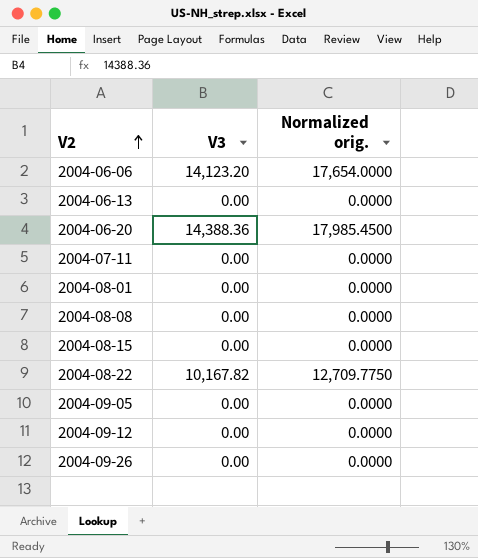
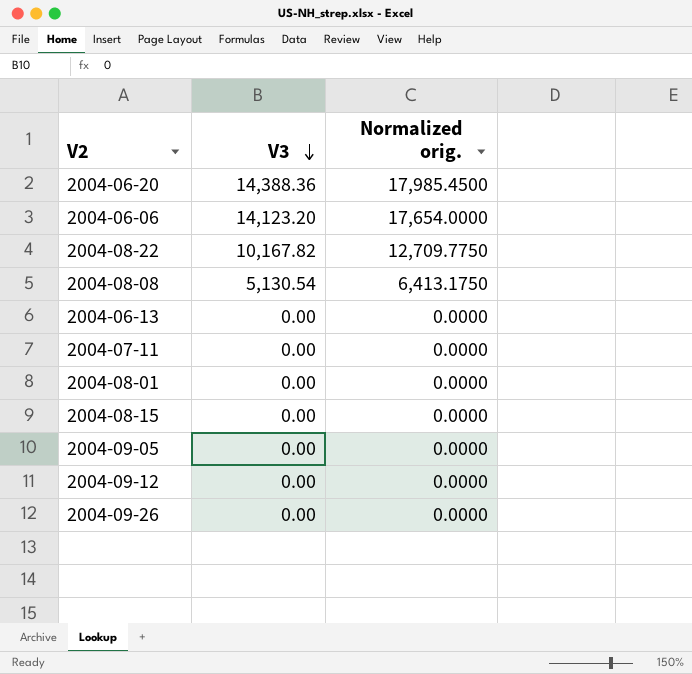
row order: V2 ascending -> V3 descending
2004-08-08 | V3: 0.00 -> 5,130.54
2004-08-08 | Normalized orig.: 0.0000 -> 6,413.1750

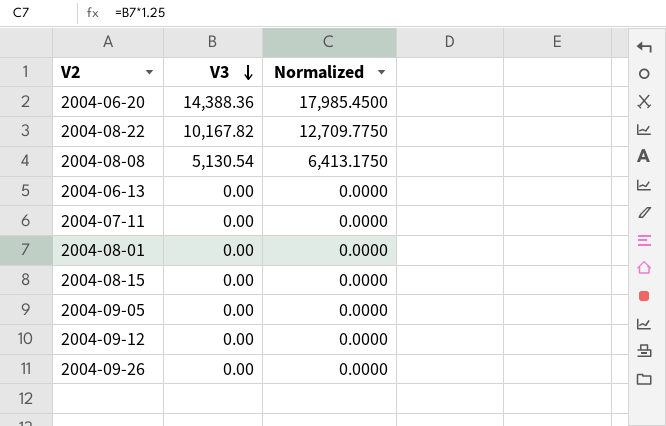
column name: Normalized orig. -> Normalized
row 2004-06-06: 14,123.20 | 17,654.0000 -> none

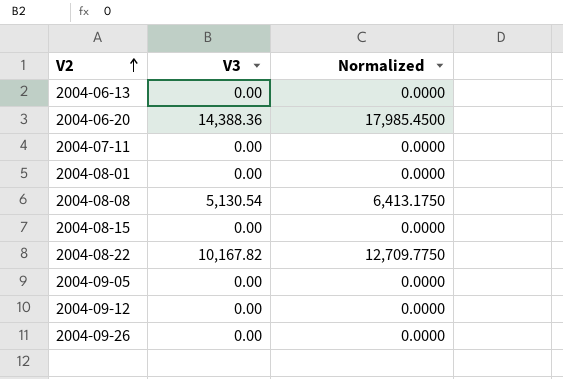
row order: V3 descending -> V2 ascending

